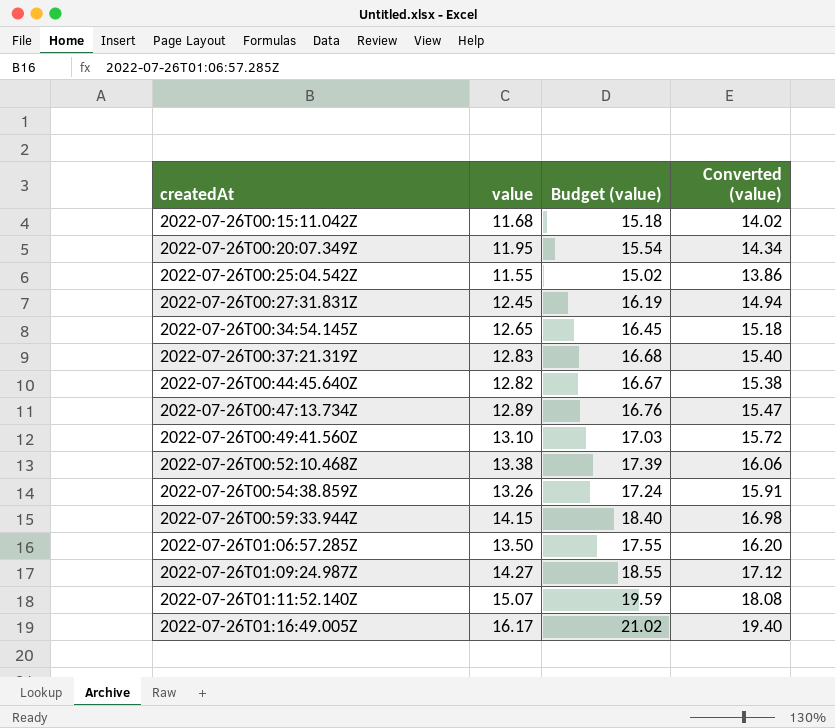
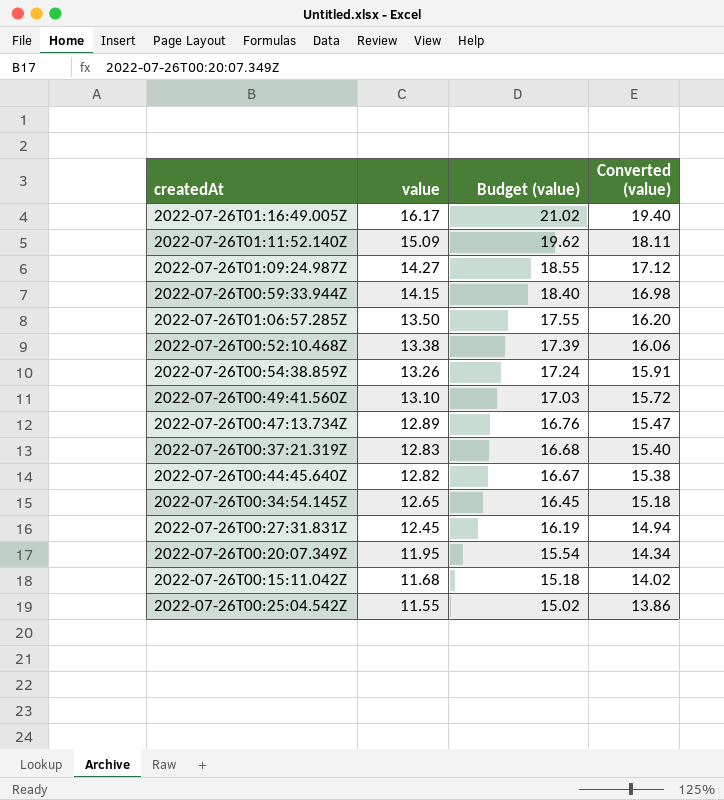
row order: createdAt ascending -> value descending
2022-07-26T01:11:52.140Z | value: 15.07 -> 15.09
2022-07-26T01:11:52.140Z | Budget (value): 19.59 -> 19.62
2022-07-26T01:11:52.140Z | Converted (value): 18.08 -> 18.11

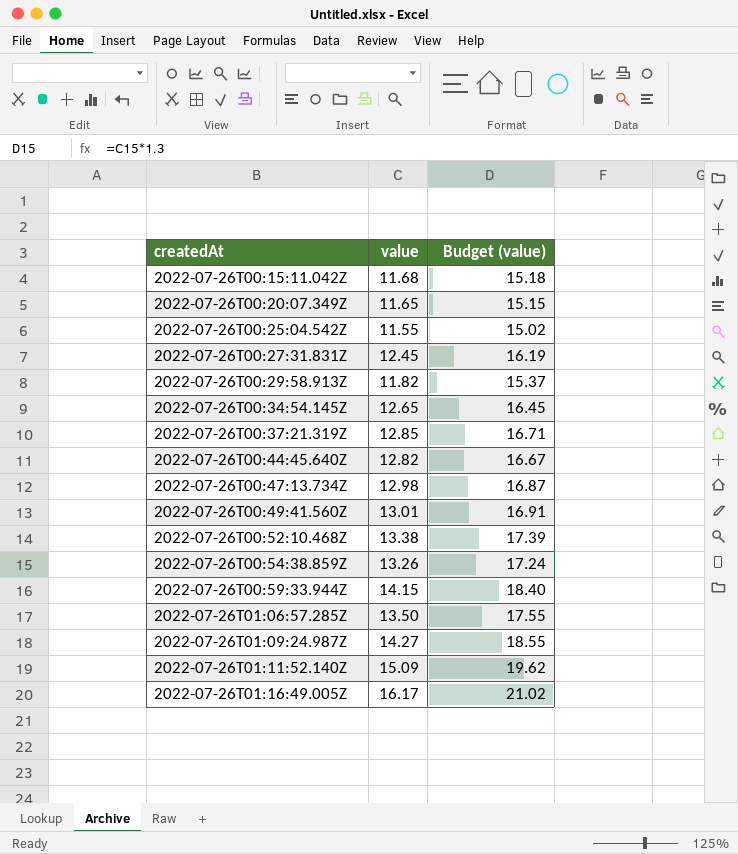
row order: value descending -> createdAt ascending
column Converted (value) | formula: [value] * 1.2 -> none
2022-07-26T00:20:07.349Z | value: 11.95 -> 11.65
2022-07-26T00:20:07.349Z | Budget (value): 15.54 -> 15.15
row 2022-07-26T00:29:58.913Z: none -> 11.82 | 15.37
2022-07-26T00:37:21.319Z | value: 12.83 -> 12.85
2022-07-26T00:37:21.319Z | Budget (value): 16.68 -> 16.71
2022-07-26T00:47:13.734Z | value: 12.89 -> 12.98
2022-07-26T00:47:13.734Z | Budget (value): 16.76 -> 16.87
2022-07-26T00:49:41.560Z | value: 13.10 -> 13.01
2022-07-26T00:49:41.560Z | Budget (value): 17.03 -> 16.91

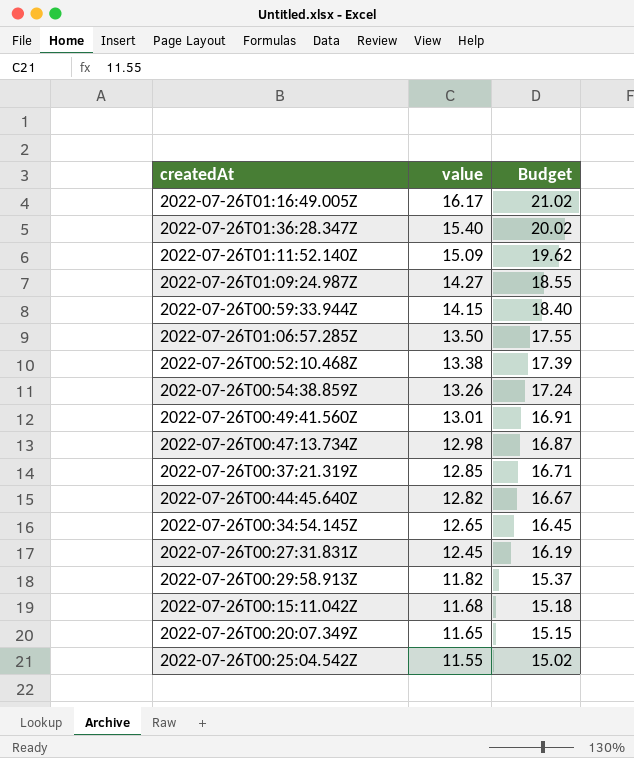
row order: createdAt ascending -> value descending
column name: Budget (value) -> Budget
row 2022-07-26T01:36:28.347Z: none -> 15.40 | 20.02

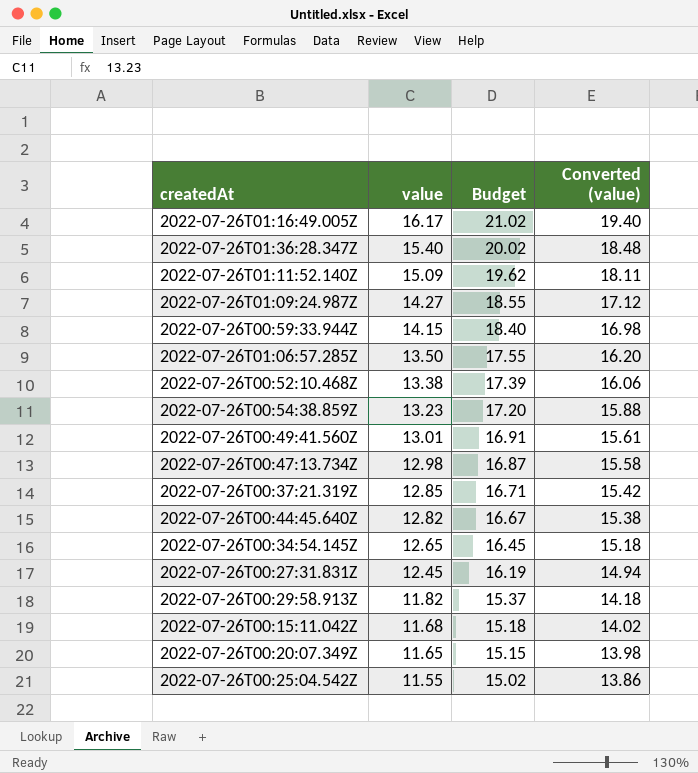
column Converted (value) | formula: none -> [value] * 1.2
2022-07-26T00:54:38.859Z | value: 13.26 -> 13.23
2022-07-26T00:54:38.859Z | Budget: 17.24 -> 17.20

